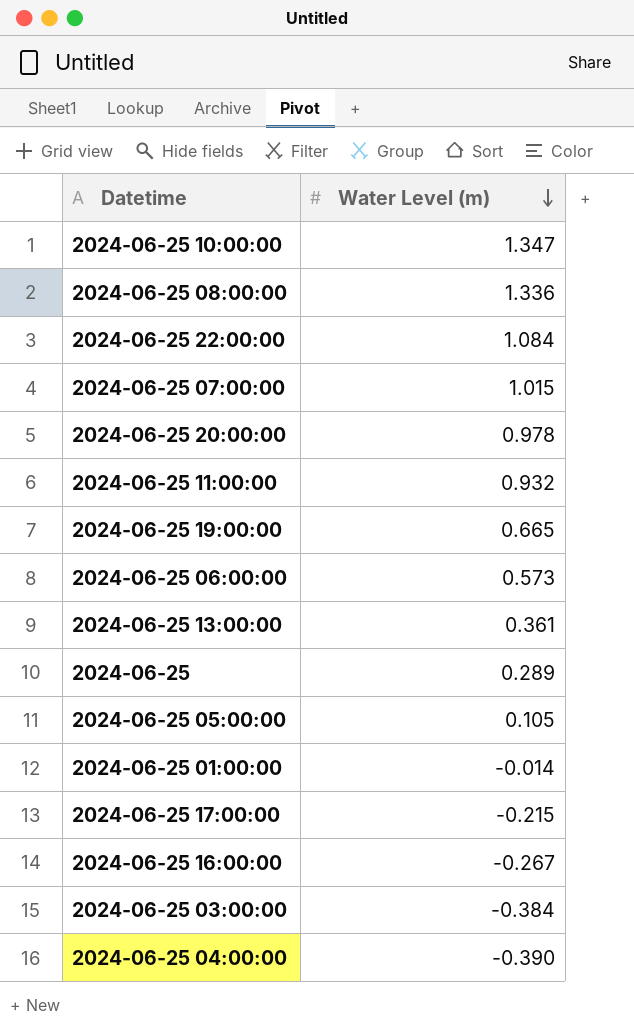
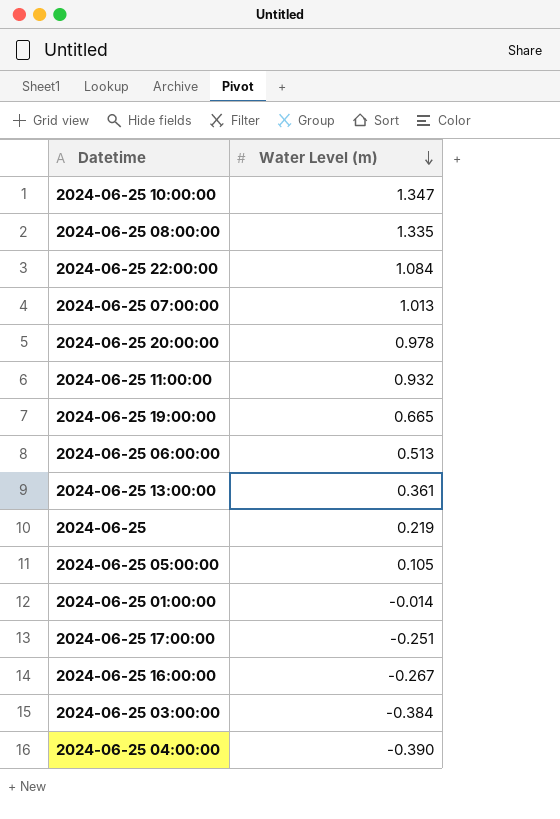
2024-06-25 08:00:00 | Water Level (m): 1.336 -> 1.335
2024-06-25 07:00:00 | Water Level (m): 1.015 -> 1.013
2024-06-25 06:00:00 | Water Level (m): 0.573 -> 0.513
2024-06-25 | Water Level (m): 0.289 -> 0.219
2024-06-25 17:00:00 | Water Level (m): -0.215 -> -0.251

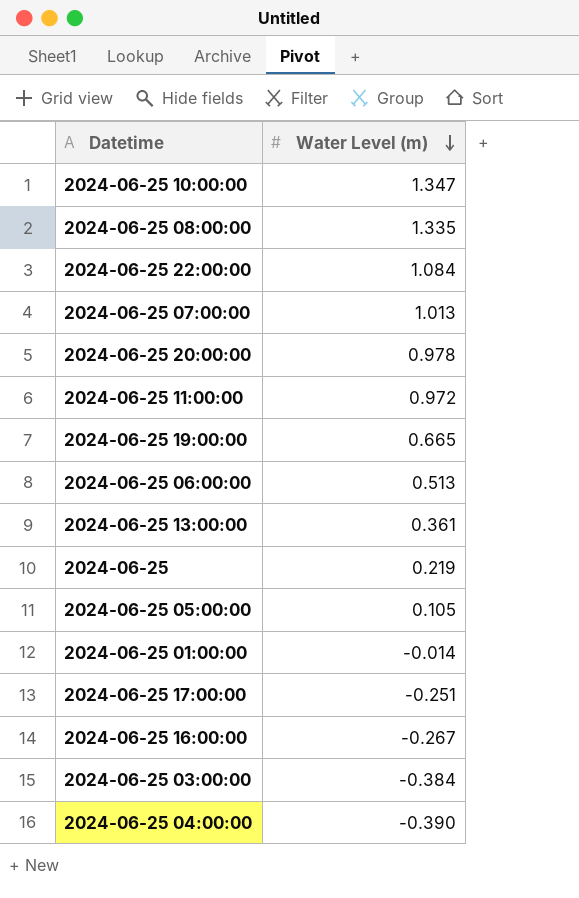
2024-06-25 11:00:00 | Water Level (m): 0.932 -> 0.972

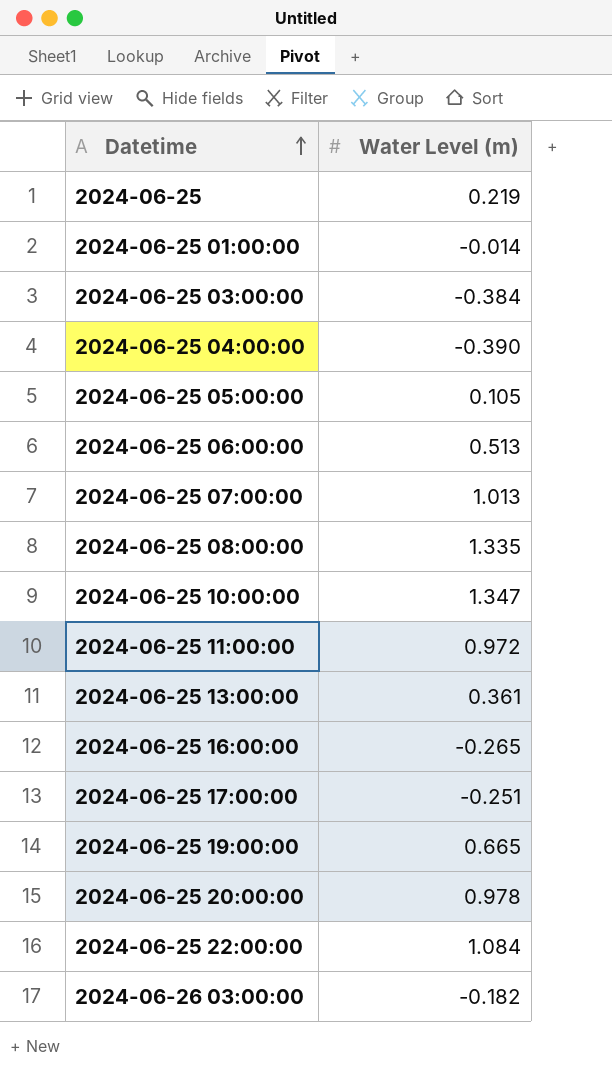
row order: Water Level (m) descending -> Datetime ascending
2024-06-25 16:00:00 | Water Level (m): -0.267 -> -0.265
row 2024-06-26 03:00:00: none -> -0.182

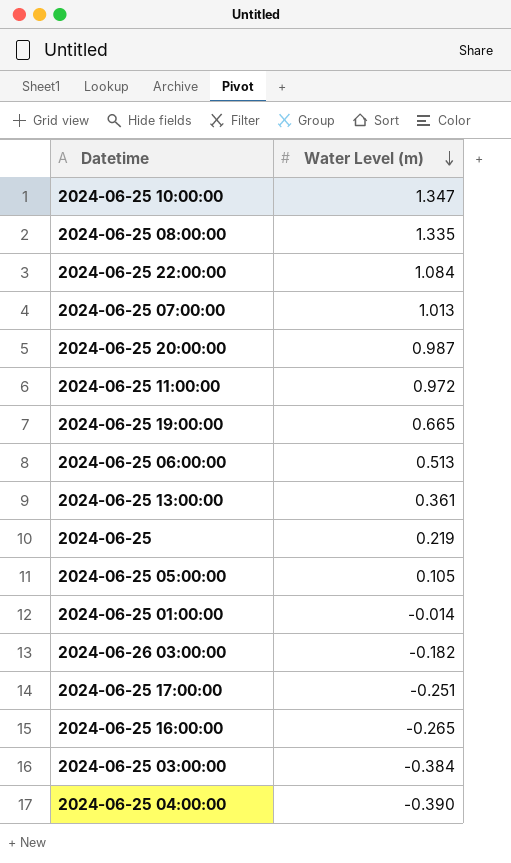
row order: Datetime ascending -> Water Level (m) descending
2024-06-25 20:00:00 | Water Level (m): 0.978 -> 0.987

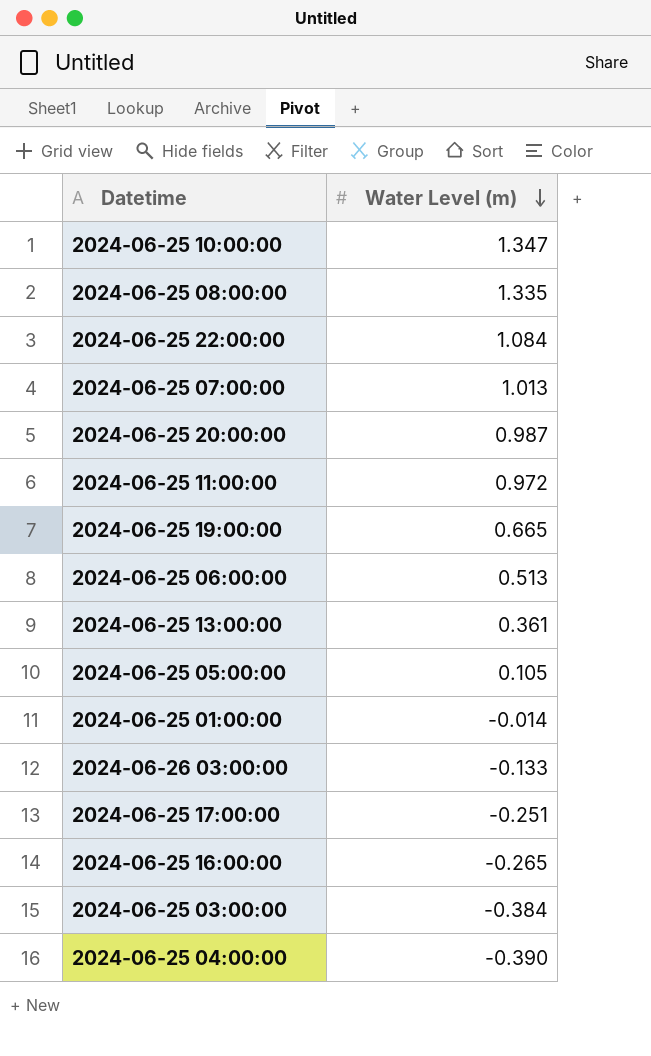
row 2024-06-25: 0.219 -> none
2024-06-26 03:00:00 | Water Level (m): -0.182 -> -0.133

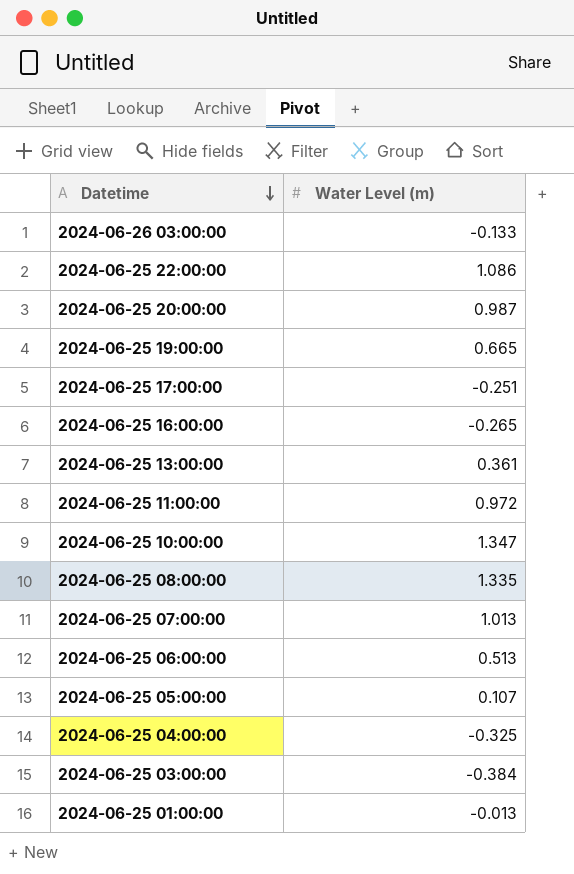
row order: Water Level (m) descending -> Datetime descending
2024-06-25 22:00:00 | Water Level (m): 1.084 -> 1.086
2024-06-25 05:00:00 | Water Level (m): 0.105 -> 0.107
2024-06-25 04:00:00 | Water Level (m): -0.390 -> -0.325
2024-06-25 01:00:00 | Water Level (m): -0.014 -> -0.013

